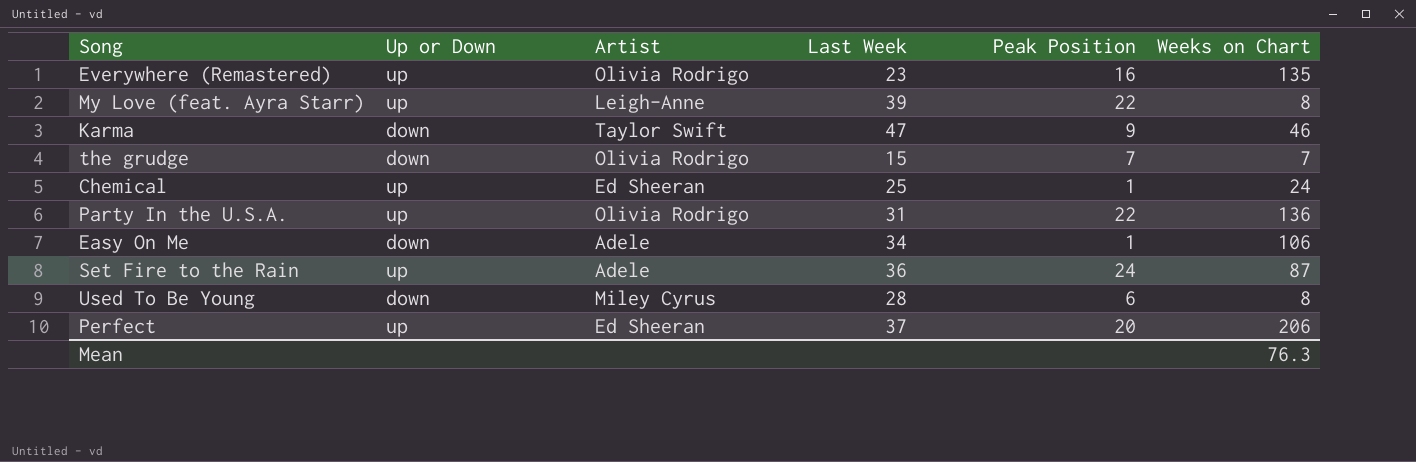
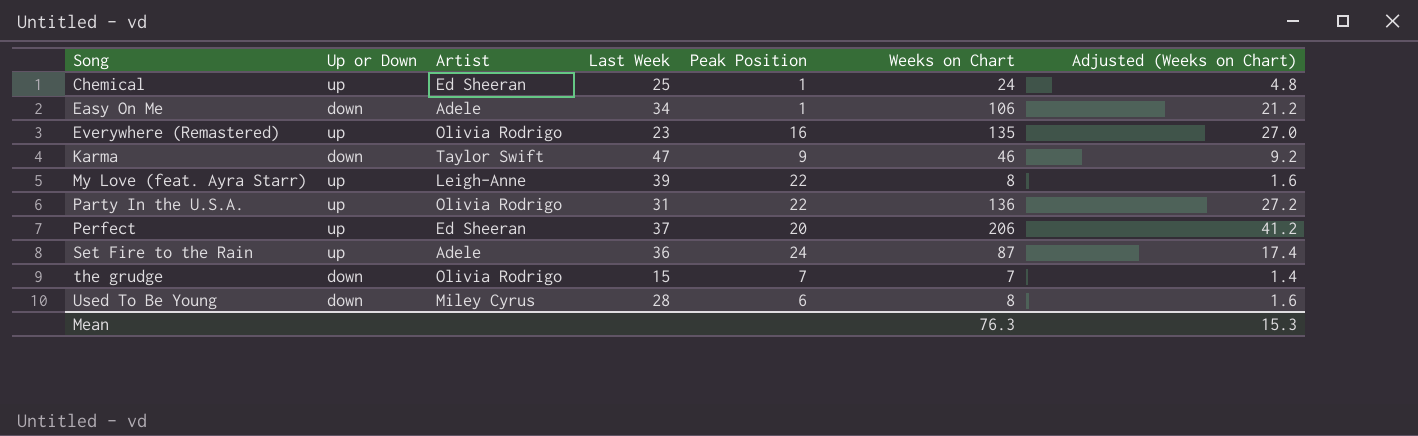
row order: none -> Song ascending
column Adjusted (Weeks on Chart) | formula: none -> [Weeks on Chart] * 0.2

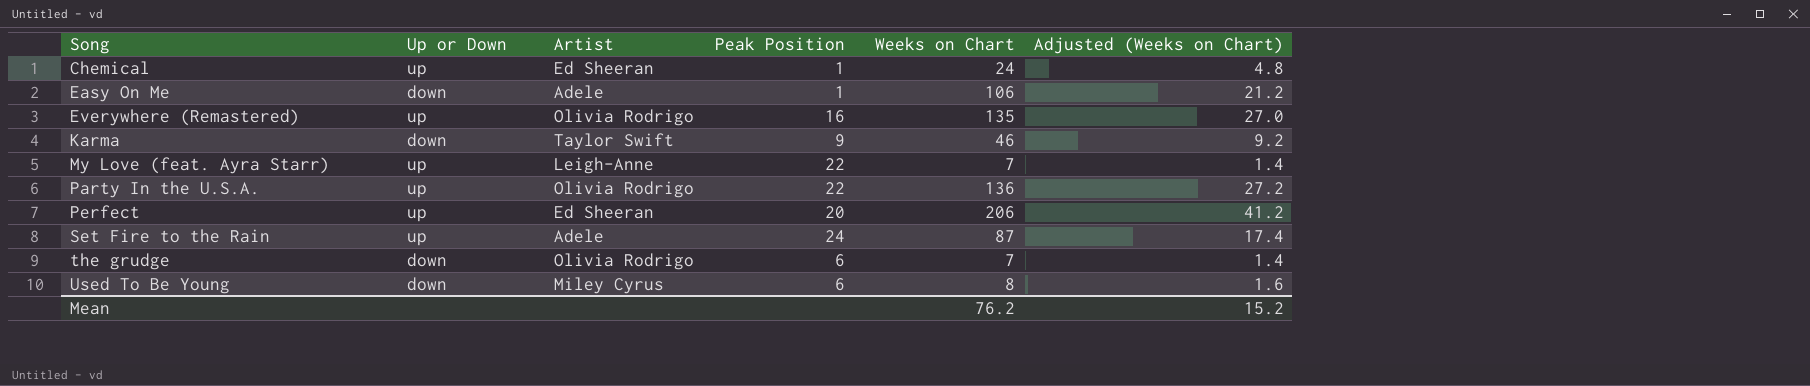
column Last Week | position: 4 -> none
My Love (feat. Ayra Starr) | Weeks on Chart: 8 -> 7
My Love (feat. Ayra Starr) | Adjusted (Weeks on Chart): 1.6 -> 1.4
the grudge | Peak Position: 7 -> 6
Mean | Weeks on Chart: 76.3 -> 76.2
Mean | Adjusted (Weeks on Chart): 15.3 -> 15.2

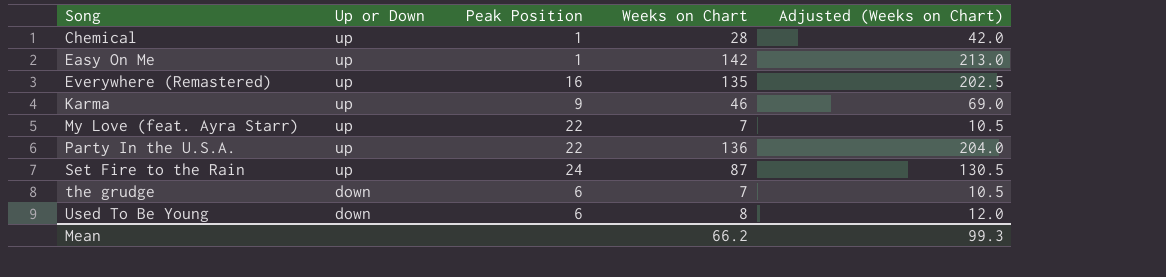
column Artist | position: 3 -> none
column Adjusted (Weeks on Chart) | formula: [Weeks on Chart] * 0.2 -> [Weeks on Chart] * 1.5
row Perfect: up | Ed Sheeran | 20 | 206 | 41.2 -> none
Chemical | Weeks on Chart: 24 -> 28
Easy On Me | Up or Down: down -> up
Easy On Me | Weeks on Chart: 106 -> 142
Karma | Up or Down: down -> up
Mean | Weeks on Chart: 76.2 -> 66.2
Mean | Adjusted (Weeks on Chart): 15.2 -> 99.3

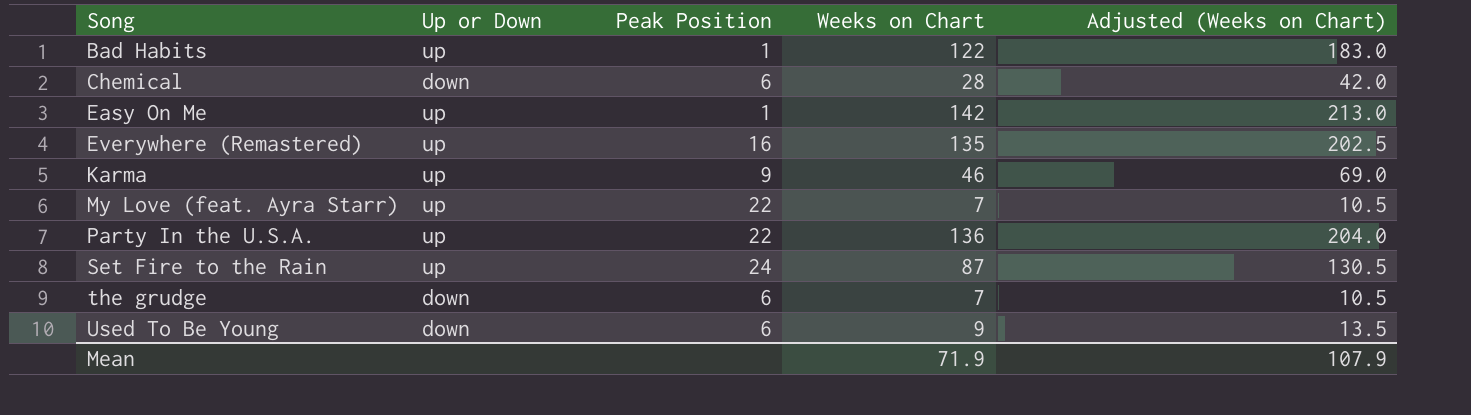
row Bad Habits: none -> up | 1 | 122 | 183.0
Chemical | Up or Down: up -> down
Chemical | Peak Position: 1 -> 6
Used To Be Young | Weeks on Chart: 8 -> 9
Used To Be Young | Adjusted (Weeks on Chart): 12.0 -> 13.5
Mean | Weeks on Chart: 66.2 -> 71.9
Mean | Adjusted (Weeks on Chart): 99.3 -> 107.9

